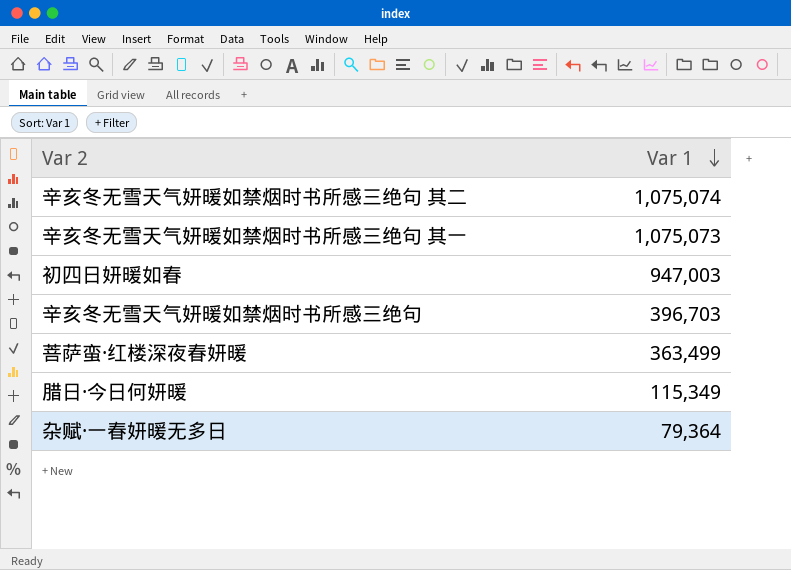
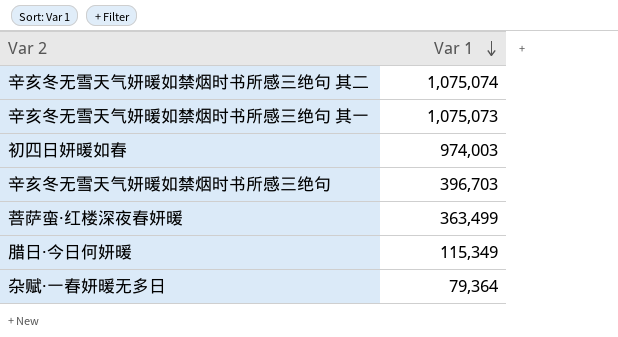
初四日妍暖如春 | Var 1: 947,003 -> 974,003

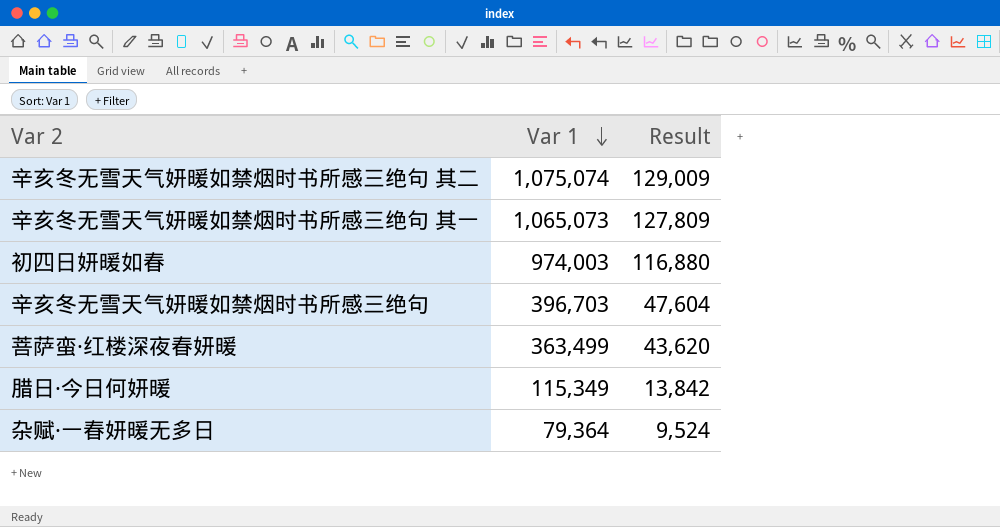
column Result | formula: none -> [Var 1] * 0.12
辛亥冬无雪天气妍暖如禁烟时书所感三绝句 其一 | Var 1: 1,075,073 -> 1,065,073

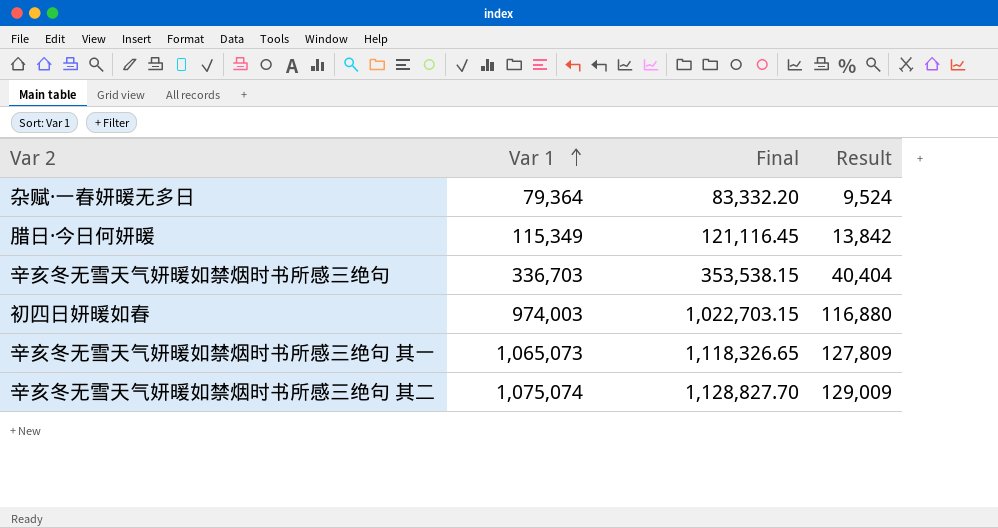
row order: Var 1 descending -> Var 1 ascending
column Final | formula: none -> [Var 1] * 1.05
row 菩萨蛮·红楼深夜春妍暖: 363,499 | 43,620 -> none
辛亥冬无雪天气妍暖如禁烟时书所感三绝句 | Var 1: 396,703 -> 336,703
辛亥冬无雪天气妍暖如禁烟时书所感三绝句 | Result: 47,604 -> 40,404

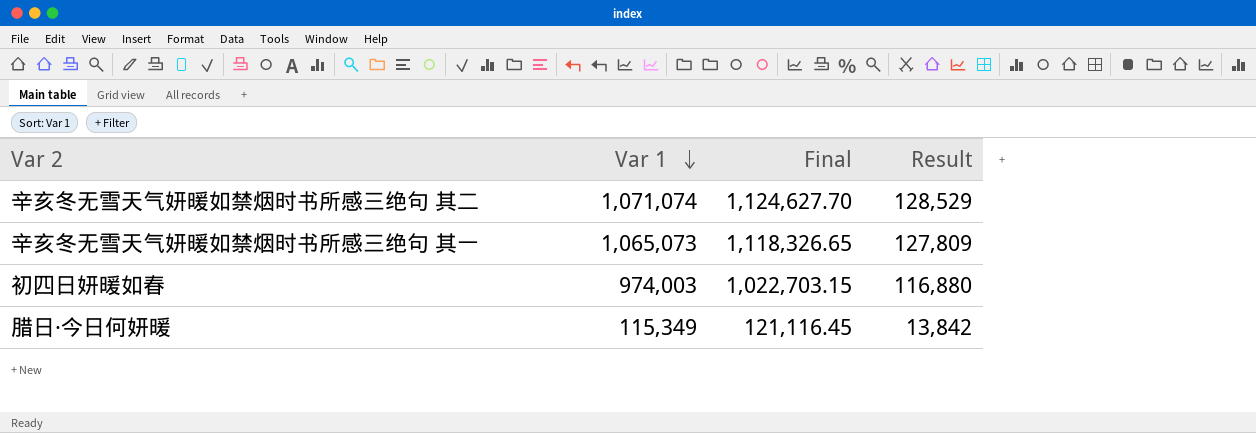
row order: Var 1 ascending -> Var 1 descending
row 杂赋·一春妍暖无多日: 79,364 | 83,332.20 | 9,524 -> none
row 辛亥冬无雪天气妍暖如禁烟时书所感三绝句: 336,703 | 353,538.15 | 40,404 -> none
辛亥冬无雪天气妍暖如禁烟时书所感三绝句 其二 | Var 1: 1,075,074 -> 1,071,074
辛亥冬无雪天气妍暖如禁烟时书所感三绝句 其二 | Final: 1,128,827.70 -> 1,124,627.70
辛亥冬无雪天气妍暖如禁烟时书所感三绝句 其二 | Result: 129,009 -> 128,529

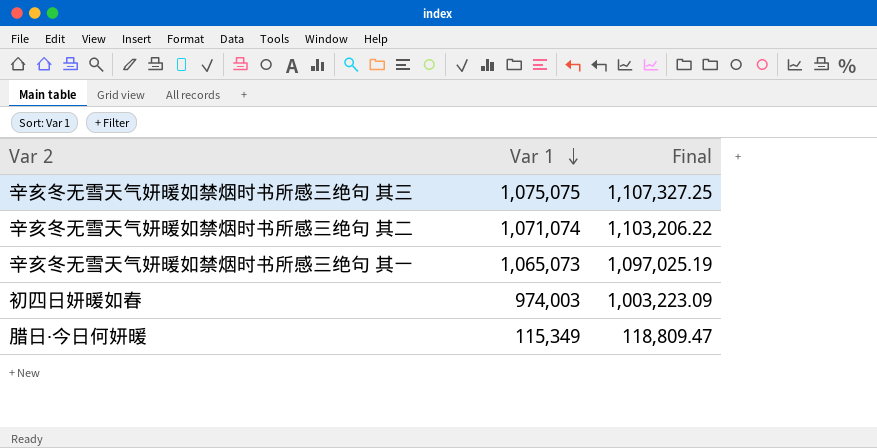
column Result | formula: [Var 1] * 0.12 -> none
column Final | formula: [Var 1] * 1.05 -> [Var 1] * 1.03
row 辛亥冬无雪天气妍暖如禁烟时书所感三绝句 其三: none -> 1,075,075 | 1,107,327.25

